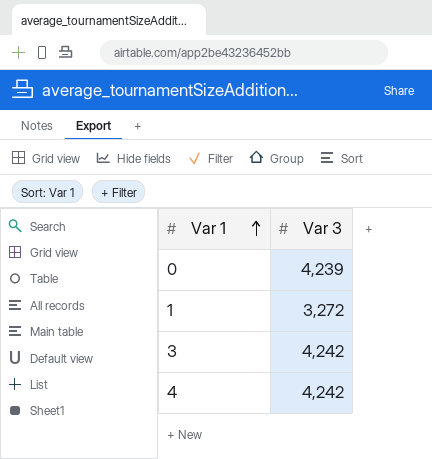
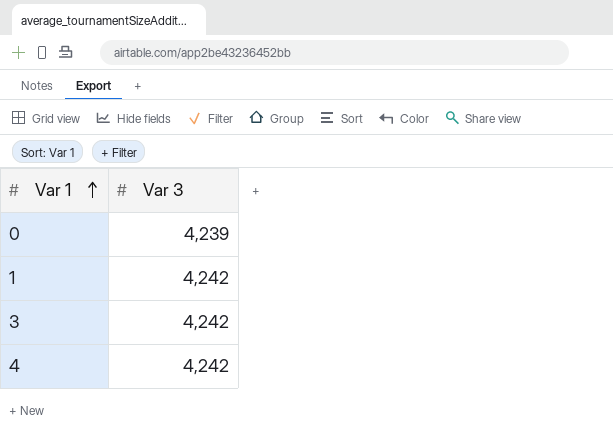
1 | Var 3: 3,272 -> 4,242

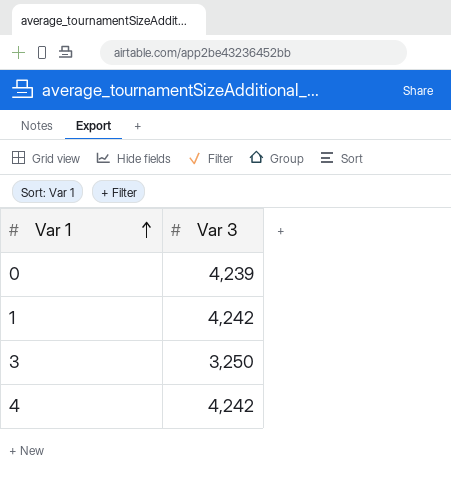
3 | Var 3: 4,242 -> 3,250

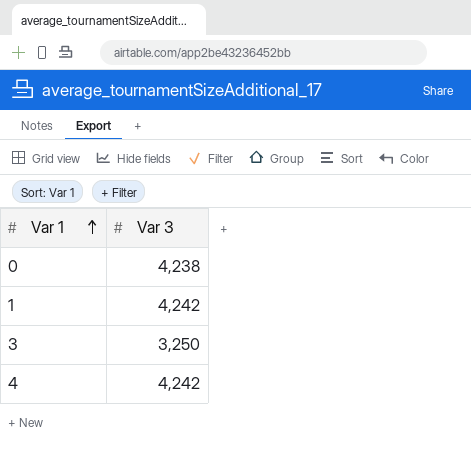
0 | Var 3: 4,239 -> 4,238

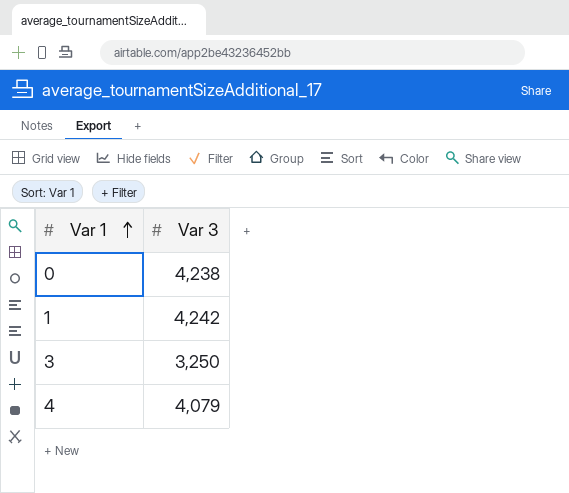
4 | Var 3: 4,242 -> 4,079

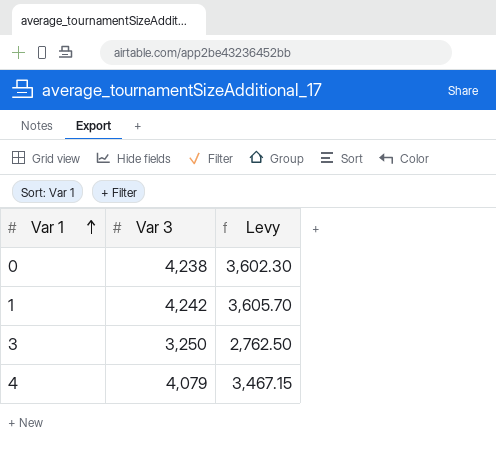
column Levy | formula: none -> [Var 3] * 0.85

